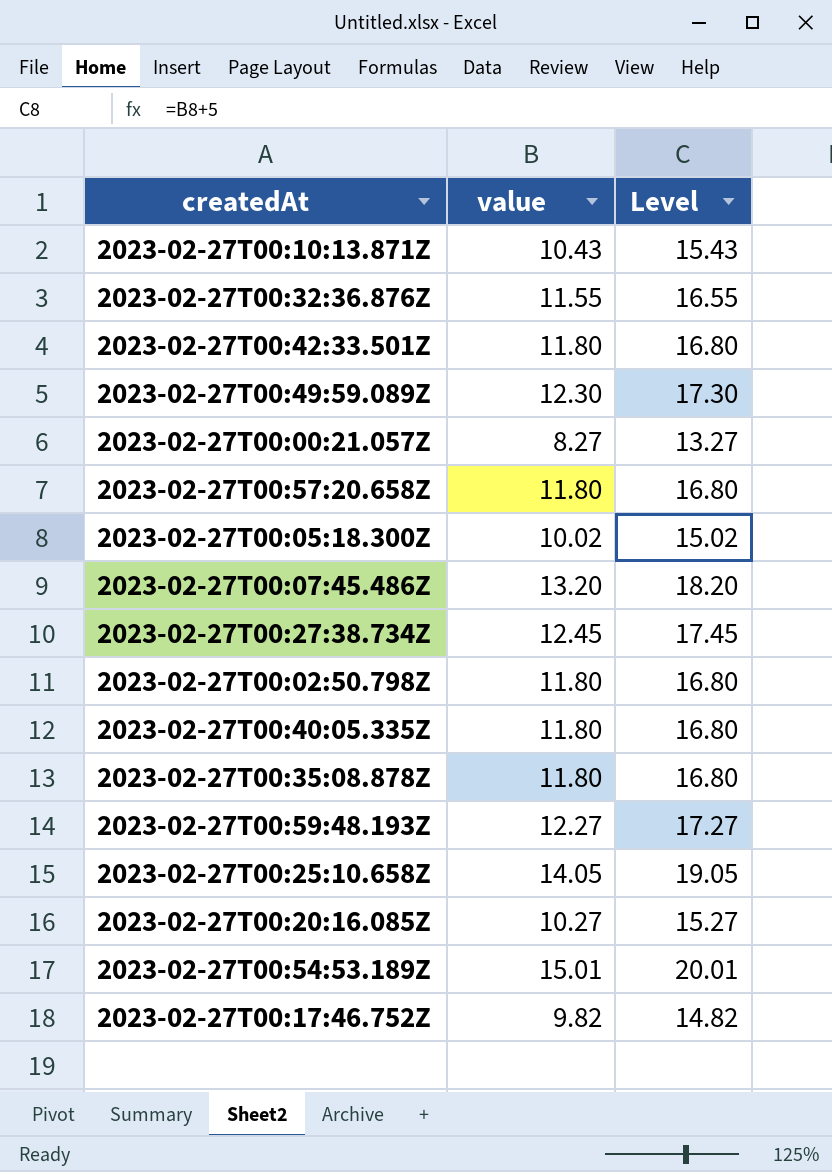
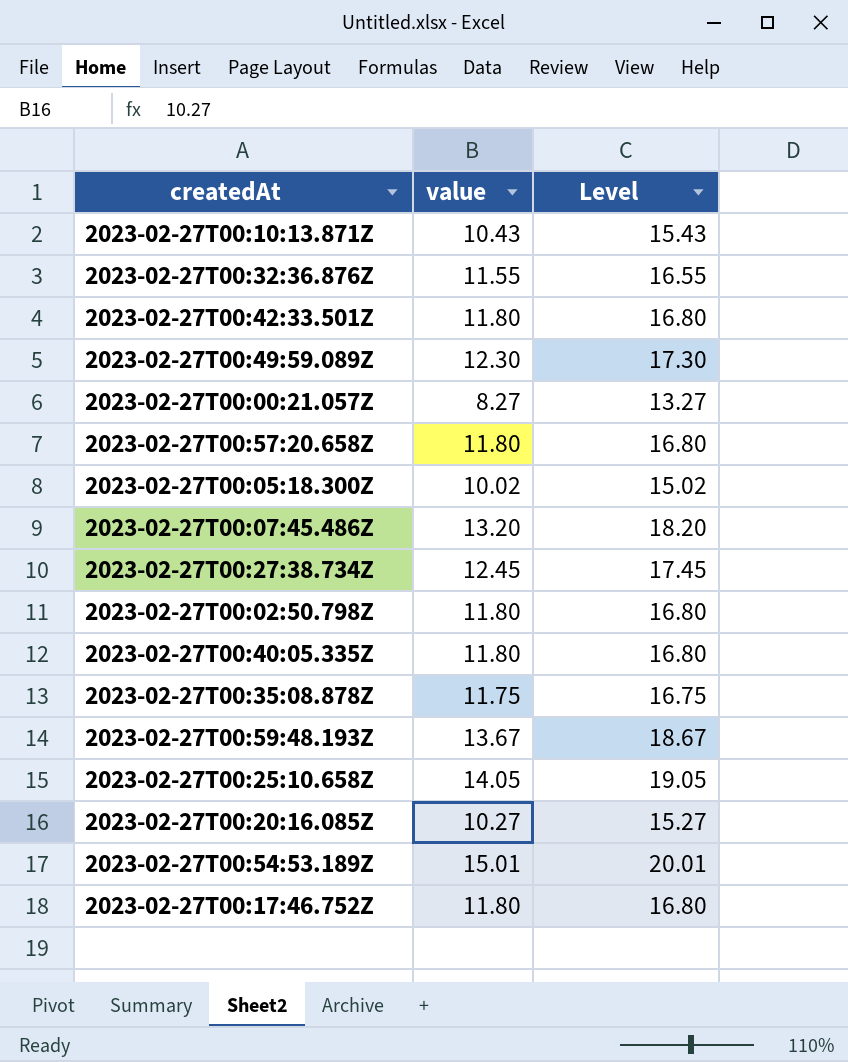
2023-02-27T00:35:08.878Z | value: 11.80 -> 11.75
2023-02-27T00:35:08.878Z | Level: 16.80 -> 16.75
2023-02-27T00:59:48.193Z | value: 12.27 -> 13.67
2023-02-27T00:59:48.193Z | Level: 17.27 -> 18.67
2023-02-27T00:17:46.752Z | value: 9.82 -> 11.80
2023-02-27T00:17:46.752Z | Level: 14.82 -> 16.80

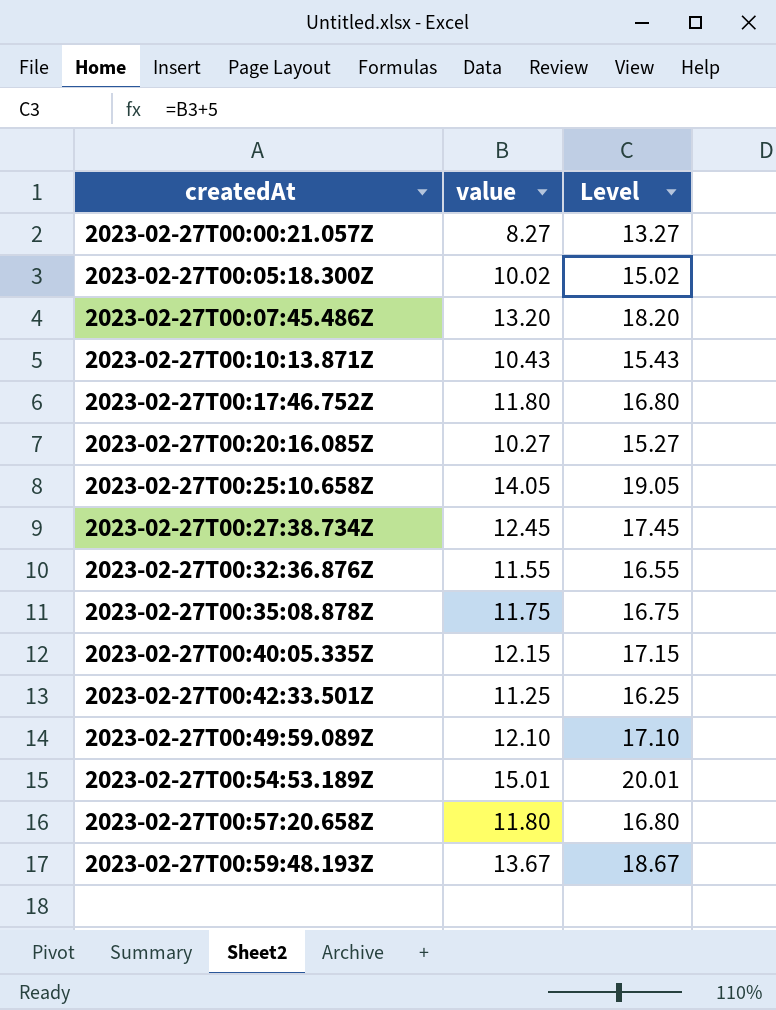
row order: none -> createdAt ascending
row 2023-02-27T00:02:50.798Z: 11.80 | 16.80 -> none
2023-02-27T00:40:05.335Z | value: 11.80 -> 12.15
2023-02-27T00:40:05.335Z | Level: 16.80 -> 17.15
2023-02-27T00:42:33.501Z | value: 11.80 -> 11.25
2023-02-27T00:42:33.501Z | Level: 16.80 -> 16.25
2023-02-27T00:49:59.089Z | value: 12.30 -> 12.10
2023-02-27T00:49:59.089Z | Level: 17.30 -> 17.10

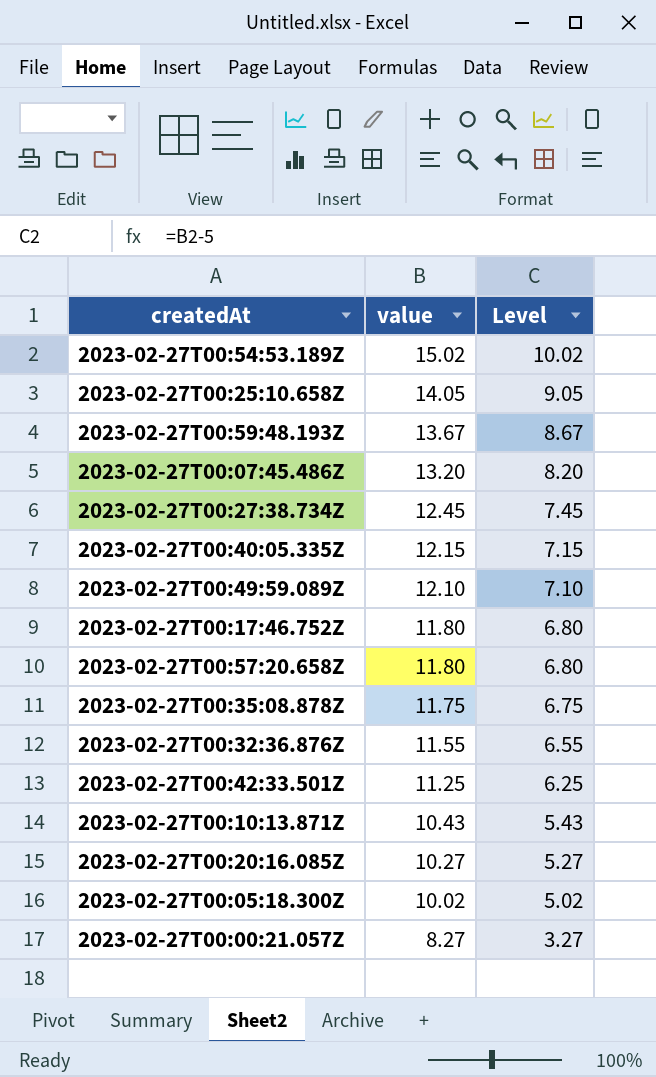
row order: createdAt ascending -> value descending
column Level | formula: [value] + 5 -> [value] - 5
2023-02-27T00:54:53.189Z | value: 15.01 -> 15.02

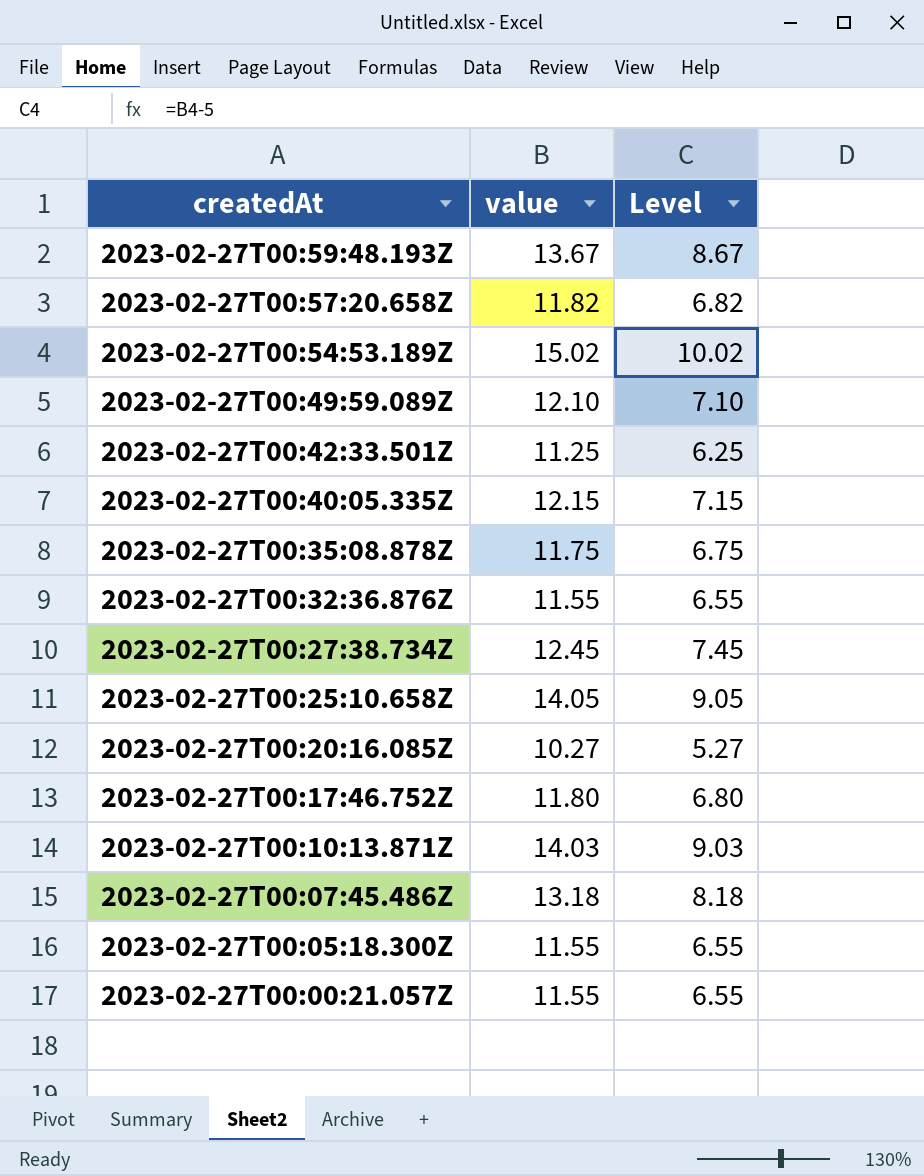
row order: value descending -> createdAt descending
2023-02-27T00:57:20.658Z | value: 11.80 -> 11.82
2023-02-27T00:57:20.658Z | Level: 6.80 -> 6.82
2023-02-27T00:10:13.871Z | value: 10.43 -> 14.03
2023-02-27T00:10:13.871Z | Level: 5.43 -> 9.03
2023-02-27T00:07:45.486Z | value: 13.20 -> 13.18
2023-02-27T00:07:45.486Z | Level: 8.20 -> 8.18
2023-02-27T00:05:18.300Z | value: 10.02 -> 11.55
2023-02-27T00:05:18.300Z | Level: 5.02 -> 6.55
2023-02-27T00:00:21.057Z | value: 8.27 -> 11.55
2023-02-27T00:00:21.057Z | Level: 3.27 -> 6.55

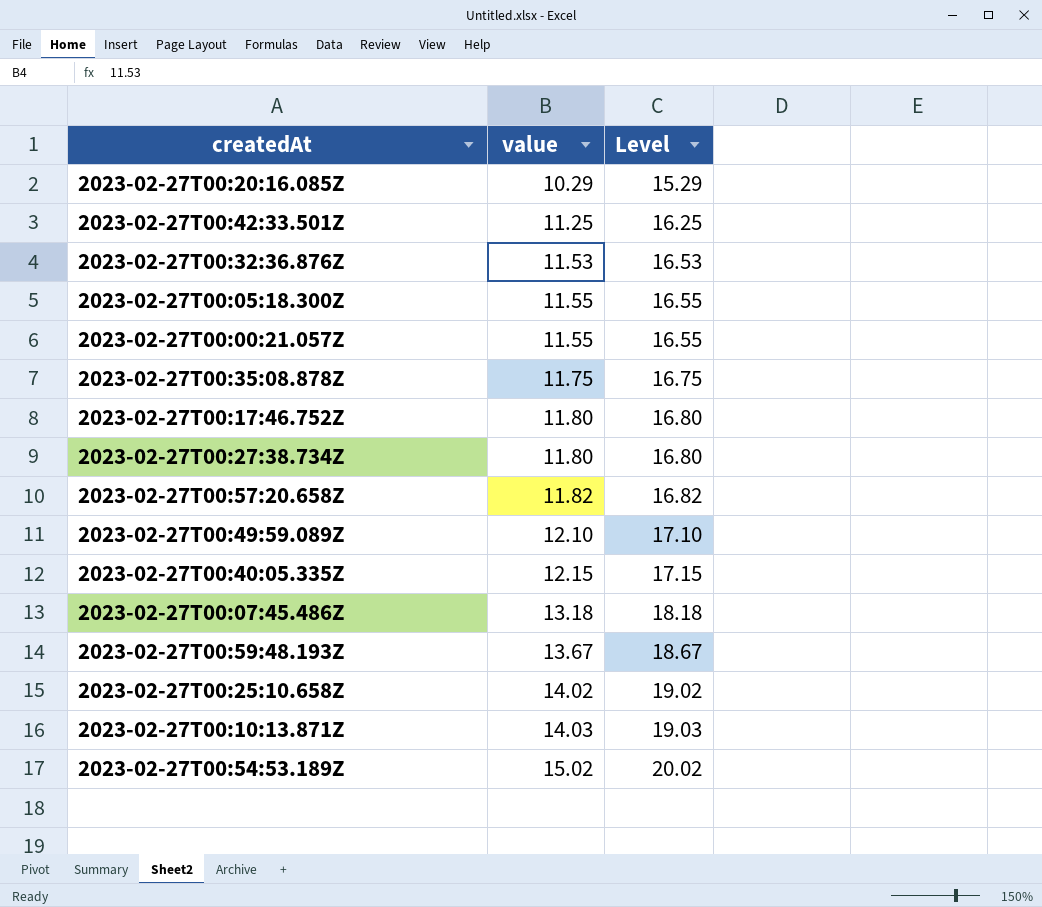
row order: createdAt descending -> value ascending
column Level | formula: [value] - 5 -> [value] + 5
2023-02-27T00:20:16.085Z | value: 10.27 -> 10.29
2023-02-27T00:32:36.876Z | value: 11.55 -> 11.53
2023-02-27T00:27:38.734Z | value: 12.45 -> 11.80
2023-02-27T00:25:10.658Z | value: 14.05 -> 14.02

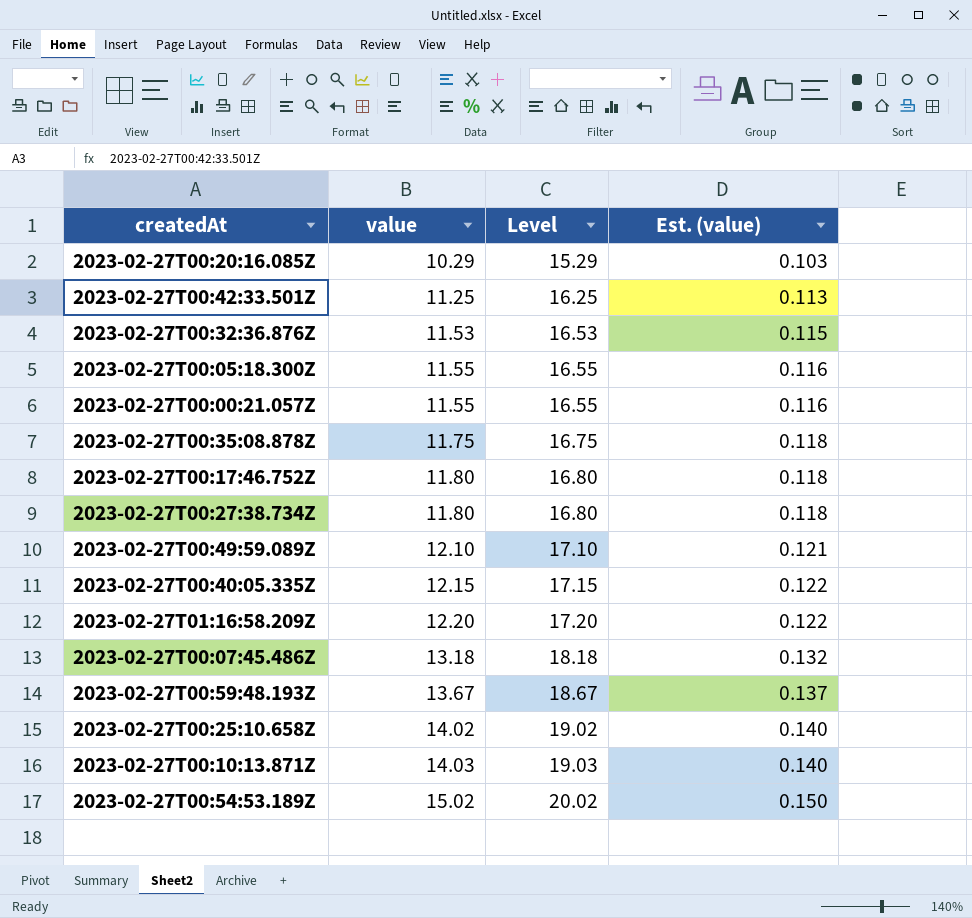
column Est. (value) | formula: none -> [value] * 0.01
row 2023-02-27T00:57:20.658Z: 11.82 | 16.82 -> none
row 2023-02-27T01:16:58.209Z: none -> 12.20 | 17.20 | 0.122

